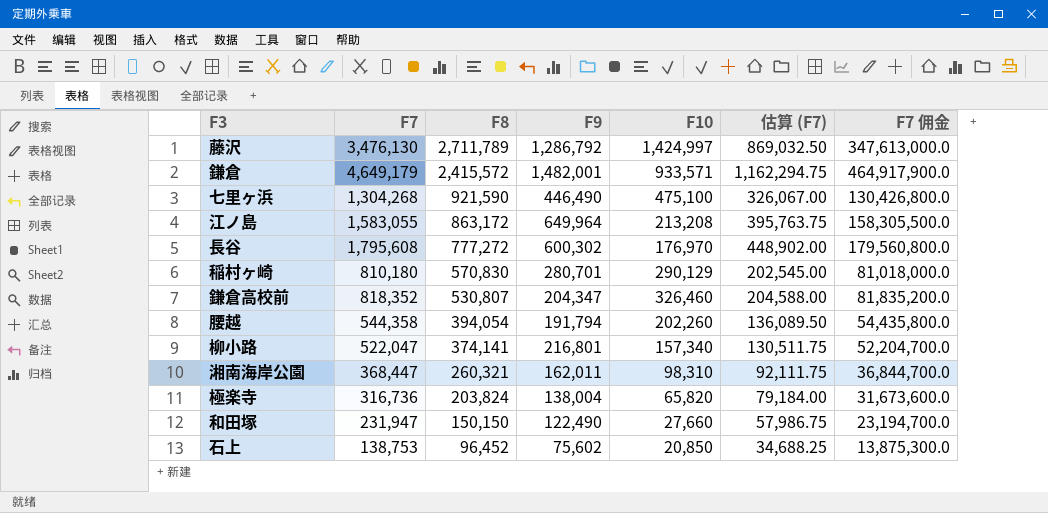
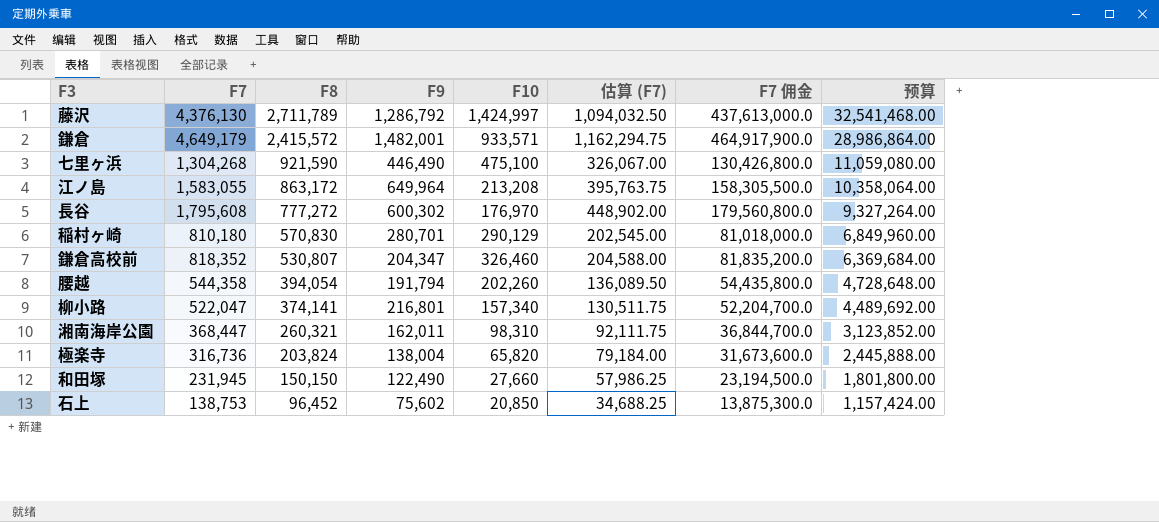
column 预算 | formula: none -> [F8] * 12
藤沢 | F7: 3,476,130 -> 4,376,130
藤沢 | 估算 (F7): 869,032.50 -> 1,094,032.50
藤沢 | F7 佣金: 347,613,000.0 -> 437,613,000.0
和田塚 | F7: 231,947 -> 231,945
和田塚 | 估算 (F7): 57,986.75 -> 57,986.25
和田塚 | F7 佣金: 23,194,700.0 -> 23,194,500.0

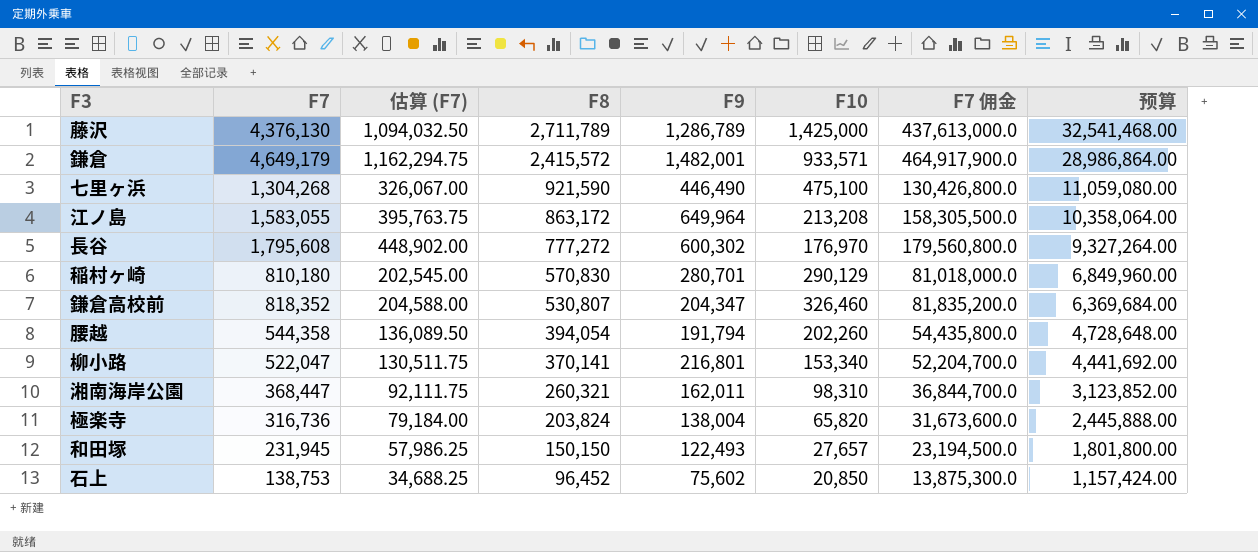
column 估算 (F7) | position: 6 -> 3
藤沢 | F9: 1,286,792 -> 1,286,789
藤沢 | F10: 1,424,997 -> 1,425,000
柳小路 | F8: 374,141 -> 370,141
柳小路 | F10: 157,340 -> 153,340
柳小路 | 预算: 4,489,692.00 -> 4,441,692.00
和田塚 | F9: 122,490 -> 122,493
和田塚 | F10: 27,660 -> 27,657

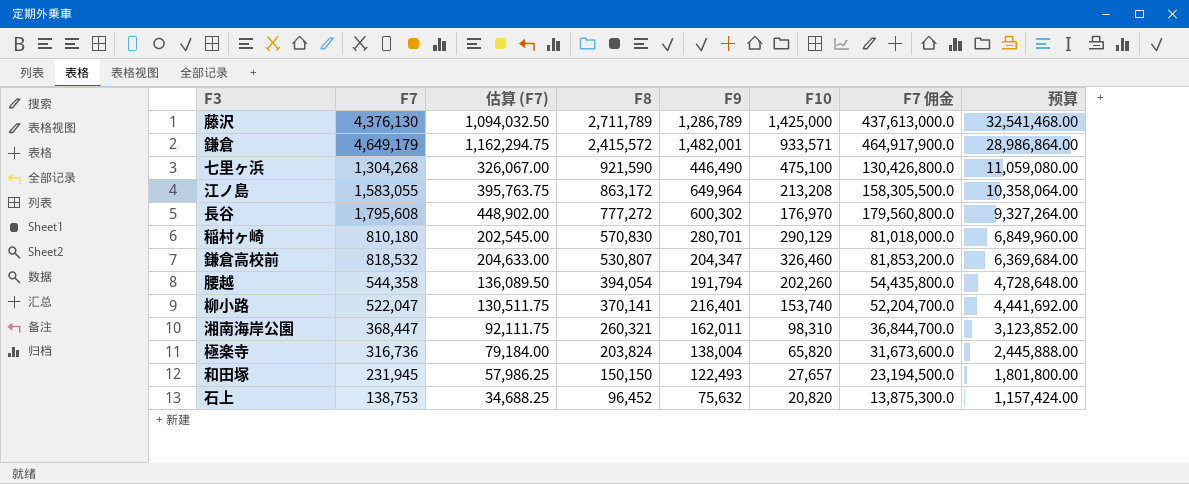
鎌倉高校前 | F7: 818,352 -> 818,532
鎌倉高校前 | 估算 (F7): 204,588.00 -> 204,633.00
鎌倉高校前 | F7 佣金: 81,835,200.0 -> 81,853,200.0
柳小路 | F9: 216,801 -> 216,401
柳小路 | F10: 153,340 -> 153,740
石上 | F9: 75,602 -> 75,632
石上 | F10: 20,850 -> 20,820

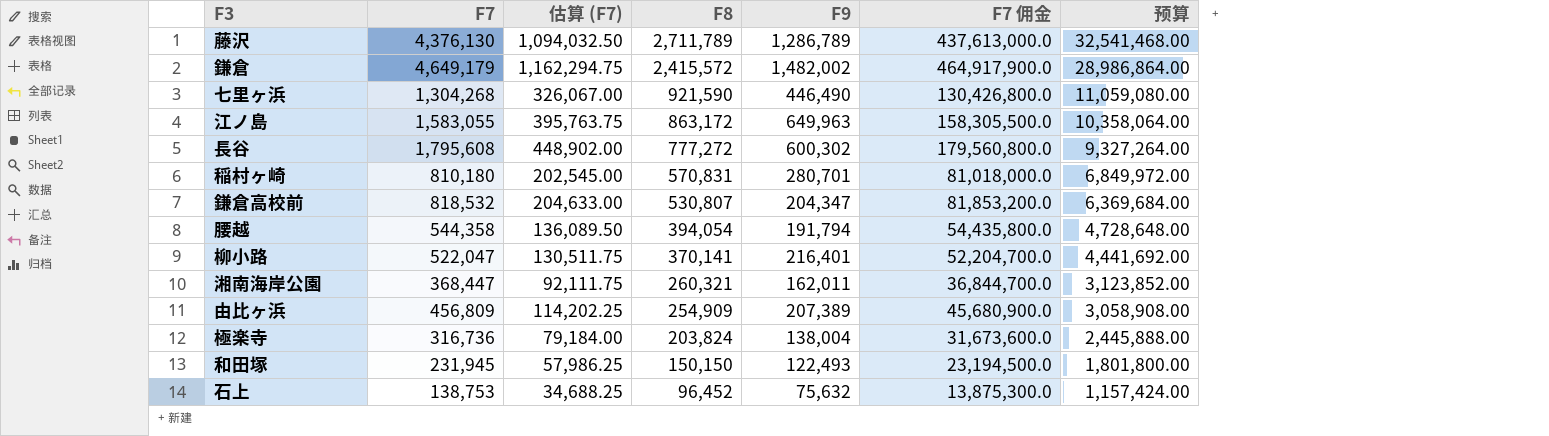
column F10 | formula: [F8] - [F9] -> none
鎌倉 | F9: 1,482,001 -> 1,482,002
江ノ島 | F9: 649,964 -> 649,963
稲村ヶ崎 | F8: 570,830 -> 570,831
稲村ヶ崎 | 预算: 6,849,960.00 -> 6,849,972.00
row 由比ヶ浜: none -> 456,809 | 114,202.25 | 254,909 | 207,389 | 45,680,900.0 | 3,058,908.00

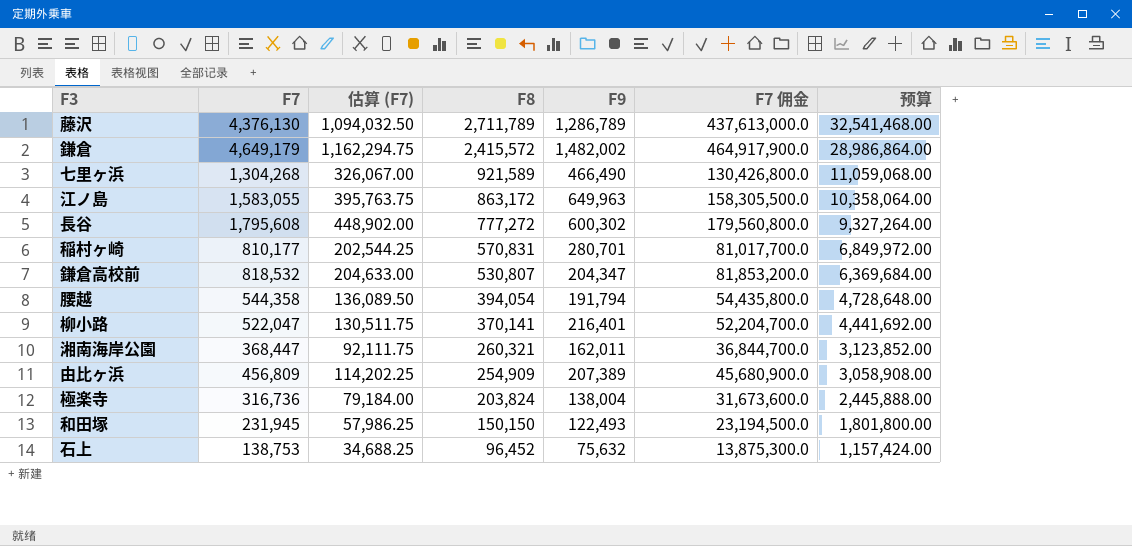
七里ヶ浜 | F8: 921,590 -> 921,589
七里ヶ浜 | F9: 446,490 -> 466,490
七里ヶ浜 | 预算: 11,059,080.00 -> 11,059,068.00
稲村ヶ崎 | F7: 810,180 -> 810,177
稲村ヶ崎 | 估算 (F7): 202,545.00 -> 202,544.25
稲村ヶ崎 | F7 佣金: 81,018,000.0 -> 81,017,700.0

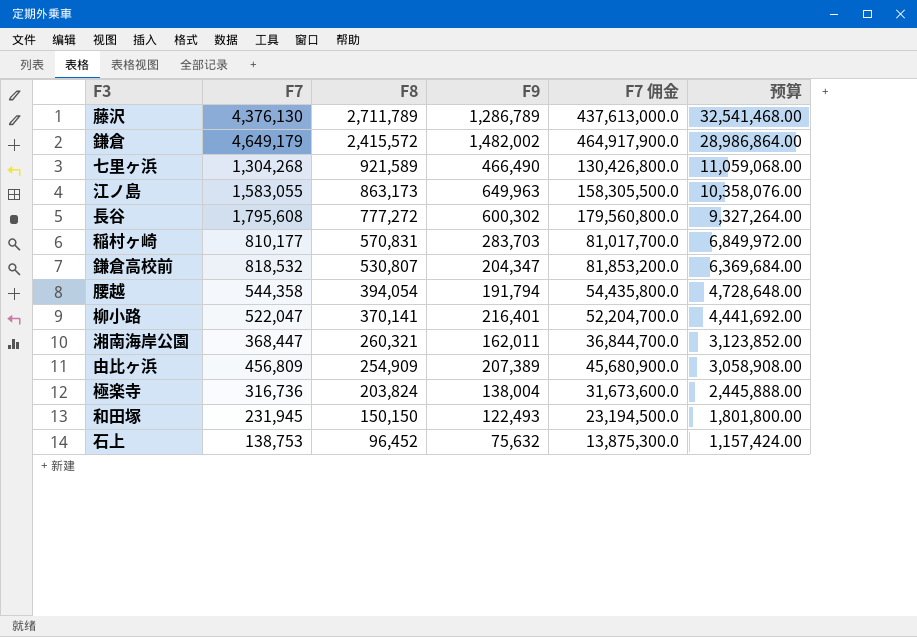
column 估算 (F7) | formula: [F7] * 0.25 -> none
江ノ島 | F8: 863,172 -> 863,173
江ノ島 | 预算: 10,358,064.00 -> 10,358,076.00
稲村ヶ崎 | F9: 280,701 -> 283,703

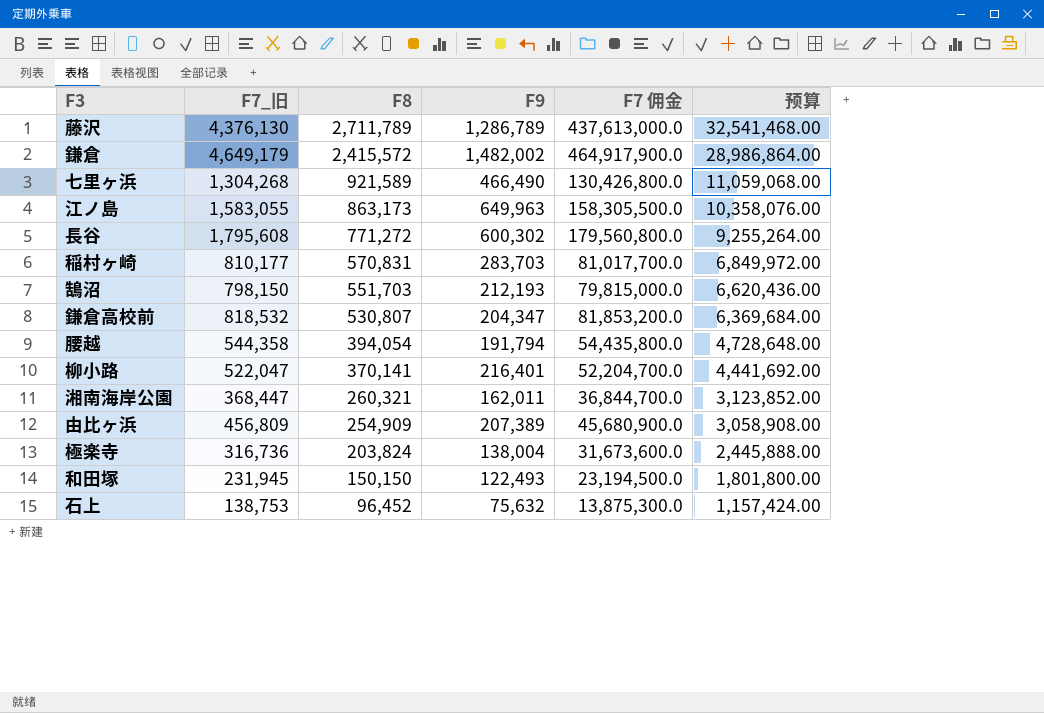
column name: F7 -> F7_旧
長谷 | F8: 777,272 -> 771,272
長谷 | 预算: 9,327,264.00 -> 9,255,264.00
row 鵠沼: none -> 798,150 | 551,703 | 212,193 | 79,815,000.0 | 6,620,436.00

